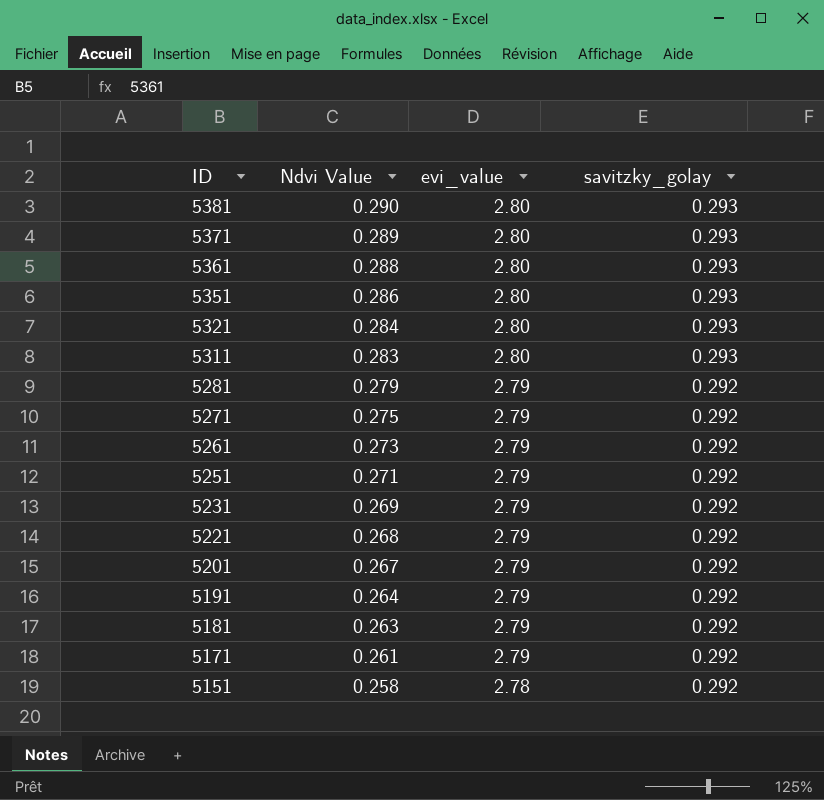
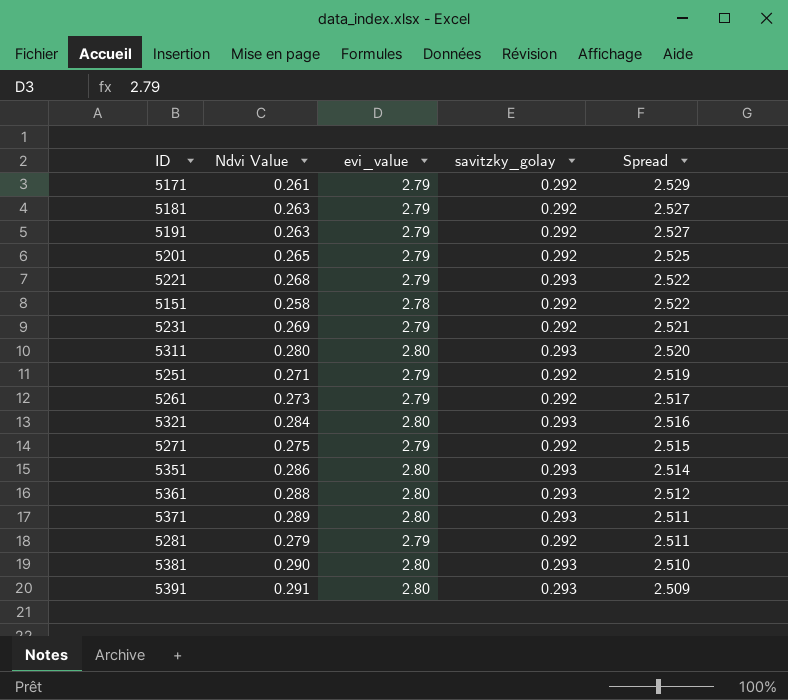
row order: ID descending -> Spread descending
column Spread | formula: none -> [evi_value] - [Ndvi Value]
5191 | Ndvi Value: 0.264 -> 0.263
5201 | Ndvi Value: 0.267 -> 0.265
5221 | savitzky_golay: 0.292 -> 0.293
5311 | Ndvi Value: 0.283 -> 0.280
row 5391: none -> 0.291 | 2.80 | 0.293 | 2.509

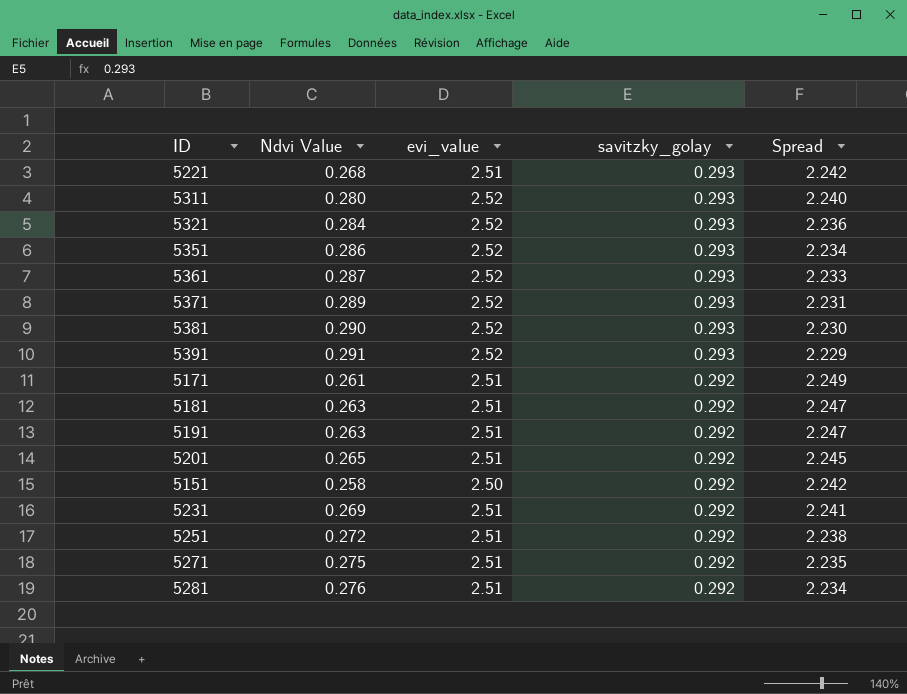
row order: Spread descending -> savitzky_golay descending
row 5261: 0.273 | 2.79 | 0.292 | 2.517 -> none
5221 | evi_value: 2.79 -> 2.51
5221 | Spread: 2.522 -> 2.242
5311 | evi_value: 2.80 -> 2.52
5311 | Spread: 2.520 -> 2.240
5321 | evi_value: 2.80 -> 2.52
5321 | Spread: 2.516 -> 2.236
5351 | evi_value: 2.80 -> 2.52
5351 | Spread: 2.514 -> 2.234
5361 | Ndvi Value: 0.288 -> 0.287
5361 | evi_value: 2.80 -> 2.52
5361 | Spread: 2.512 -> 2.233
5371 | evi_value: 2.80 -> 2.52
5371 | Spread: 2.511 -> 2.231
5381 | evi_value: 2.80 -> 2.52
5381 | Spread: 2.510 -> 2.230
5391 | evi_value: 2.80 -> 2.52
5391 | Spread: 2.509 -> 2.229
5171 | evi_value: 2.79 -> 2.51
5171 | Spread: 2.529 -> 2.249
5181 | evi_value: 2.79 -> 2.51
5181 | Spread: 2.527 -> 2.247
5191 | evi_value: 2.79 -> 2.51
5191 | Spread: 2.527 -> 2.247
5201 | evi_value: 2.79 -> 2.51
5201 | Spread: 2.525 -> 2.245
5151 | evi_value: 2.78 -> 2.50
5151 | Spread: 2.522 -> 2.242
5231 | evi_value: 2.79 -> 2.51
5231 | Spread: 2.521 -> 2.241
5251 | Ndvi Value: 0.271 -> 0.272
5251 | evi_value: 2.79 -> 2.51
5251 | Spread: 2.519 -> 2.238
5271 | evi_value: 2.79 -> 2.51
5271 | Spread: 2.515 -> 2.235
5281 | Ndvi Value: 0.279 -> 0.276
5281 | evi_value: 2.79 -> 2.51
5281 | Spread: 2.511 -> 2.234

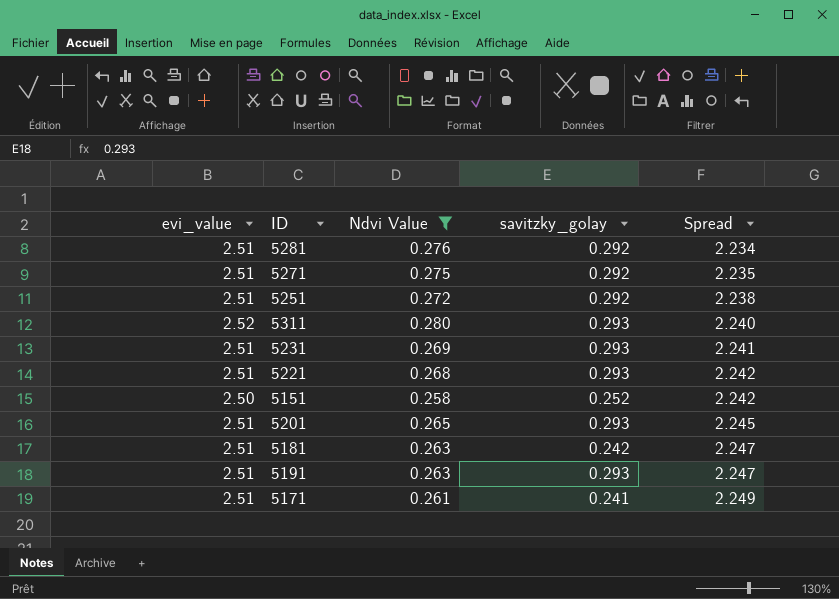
filter: none -> Ndvi Value <= 0.280
row order: savitzky_golay descending -> Spread ascending
column evi_value | position: 3 -> 1
5231 | savitzky_golay: 0.292 -> 0.293
5151 | savitzky_golay: 0.292 -> 0.252
5201 | savitzky_golay: 0.292 -> 0.293
5181 | savitzky_golay: 0.292 -> 0.242
5191 | savitzky_golay: 0.292 -> 0.293
5171 | savitzky_golay: 0.292 -> 0.241

